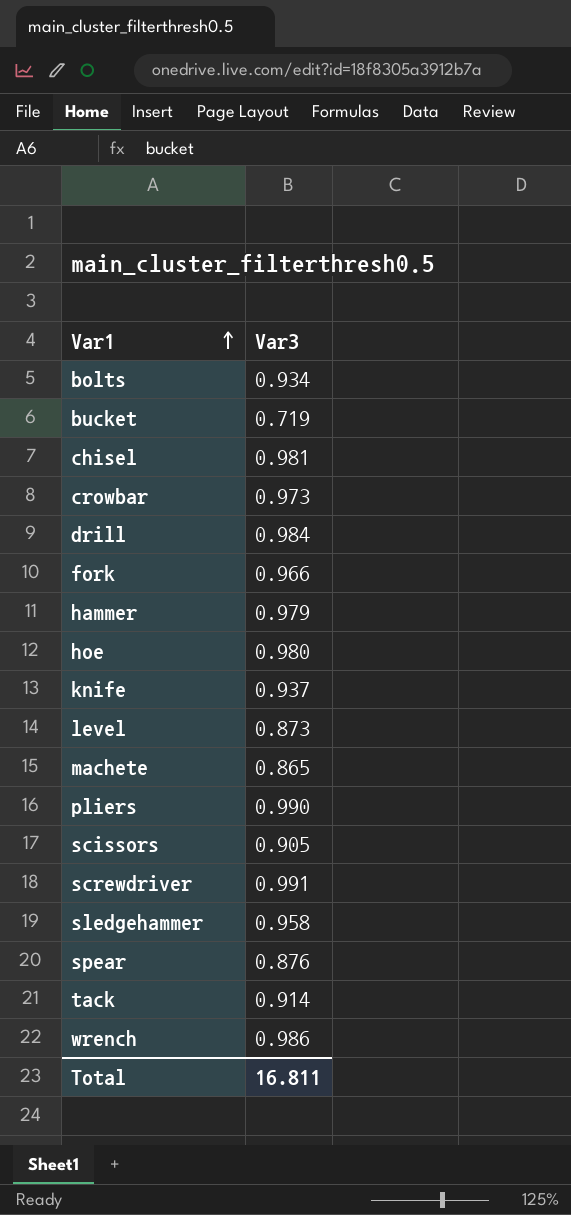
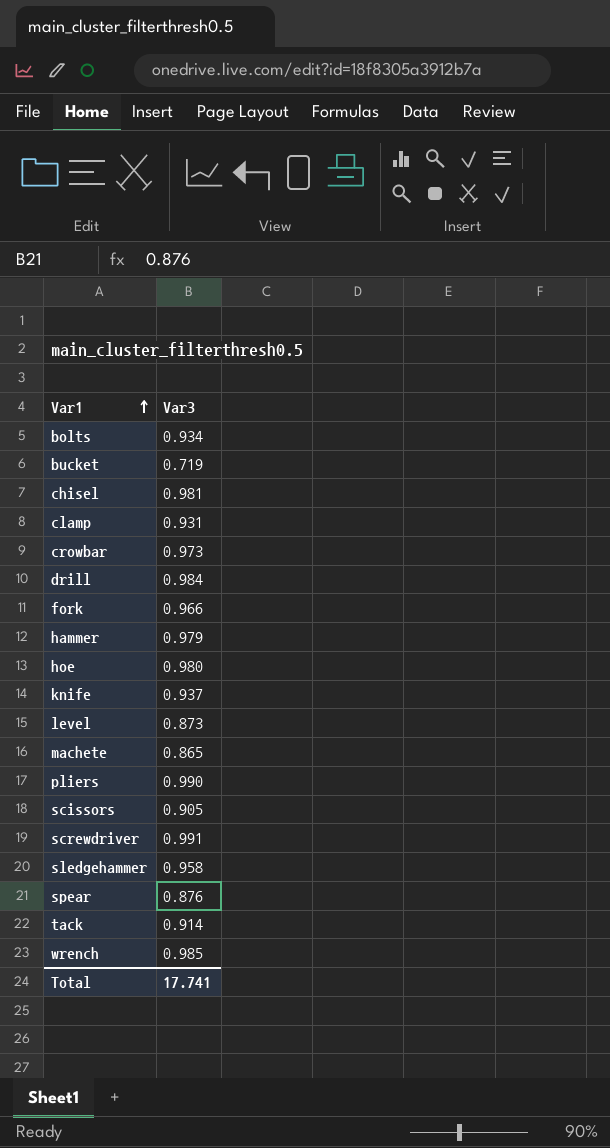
row clamp: none -> 0.931
wrench | Var3: 0.986 -> 0.985
Total | Var3: 16.811 -> 17.741

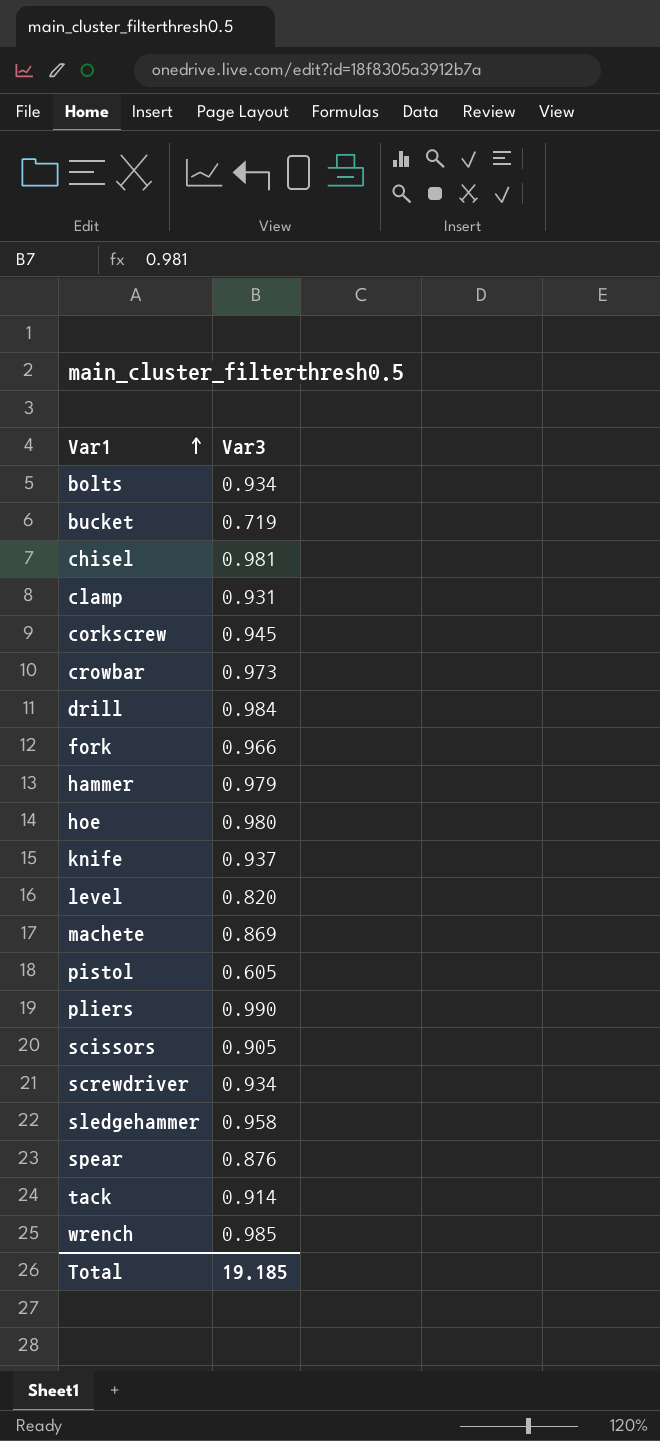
row corkscrew: none -> 0.945
level | Var3: 0.873 -> 0.820
machete | Var3: 0.865 -> 0.869
row pistol: none -> 0.605
screwdriver | Var3: 0.991 -> 0.934
Total | Var3: 17.741 -> 19.185

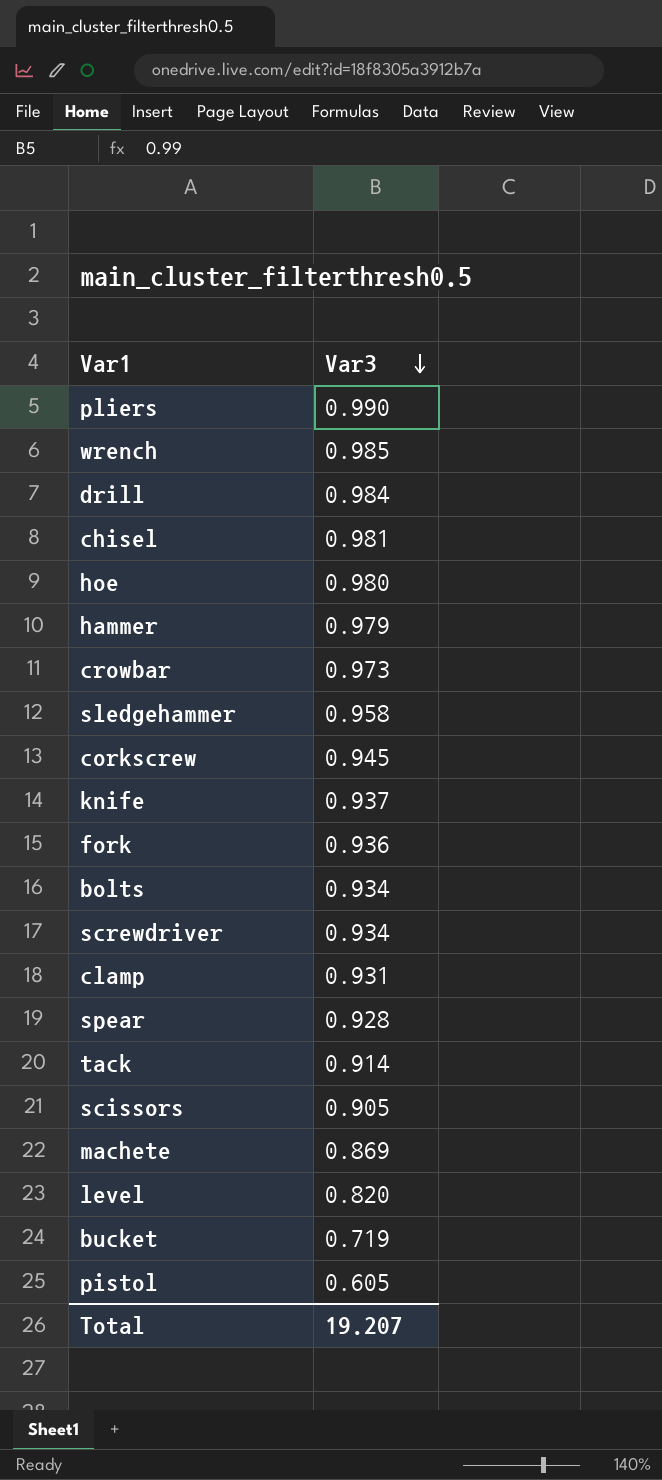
row order: Var1 ascending -> Var3 descending
fork | Var3: 0.966 -> 0.936
spear | Var3: 0.876 -> 0.928
Total | Var3: 19.185 -> 19.207

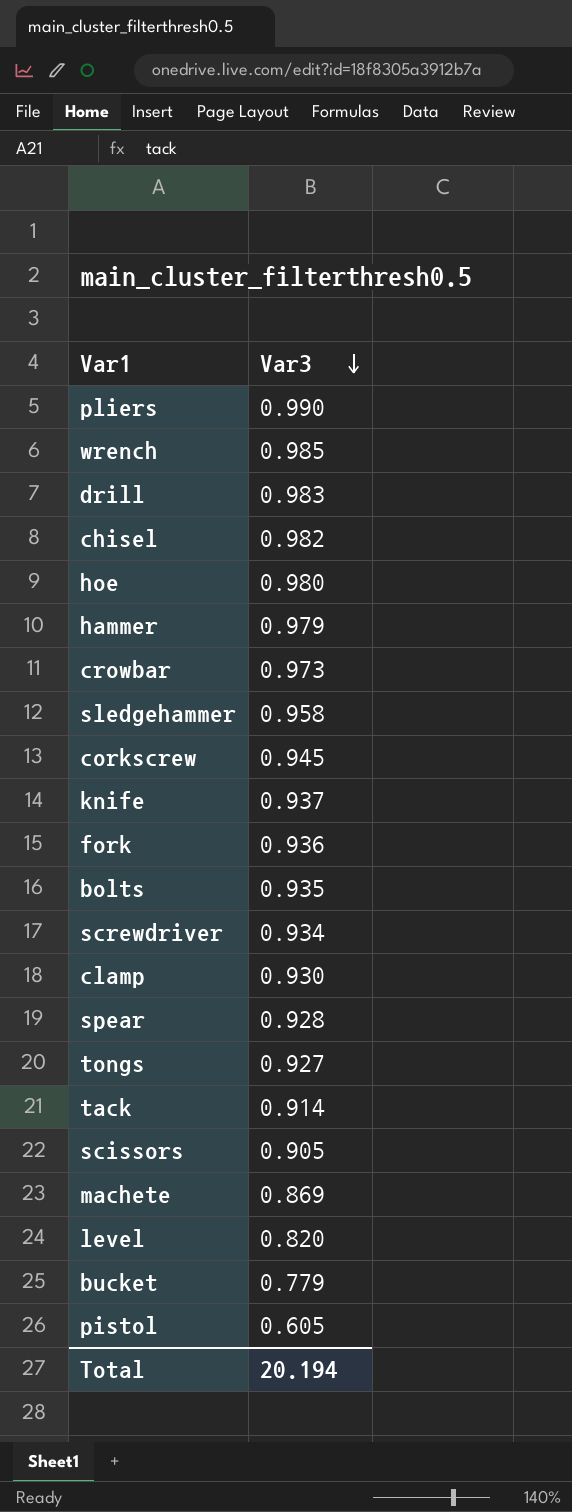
drill | Var3: 0.984 -> 0.983
chisel | Var3: 0.981 -> 0.982
bolts | Var3: 0.934 -> 0.935
clamp | Var3: 0.931 -> 0.930
row tongs: none -> 0.927
bucket | Var3: 0.719 -> 0.779
Total | Var3: 19.207 -> 20.194

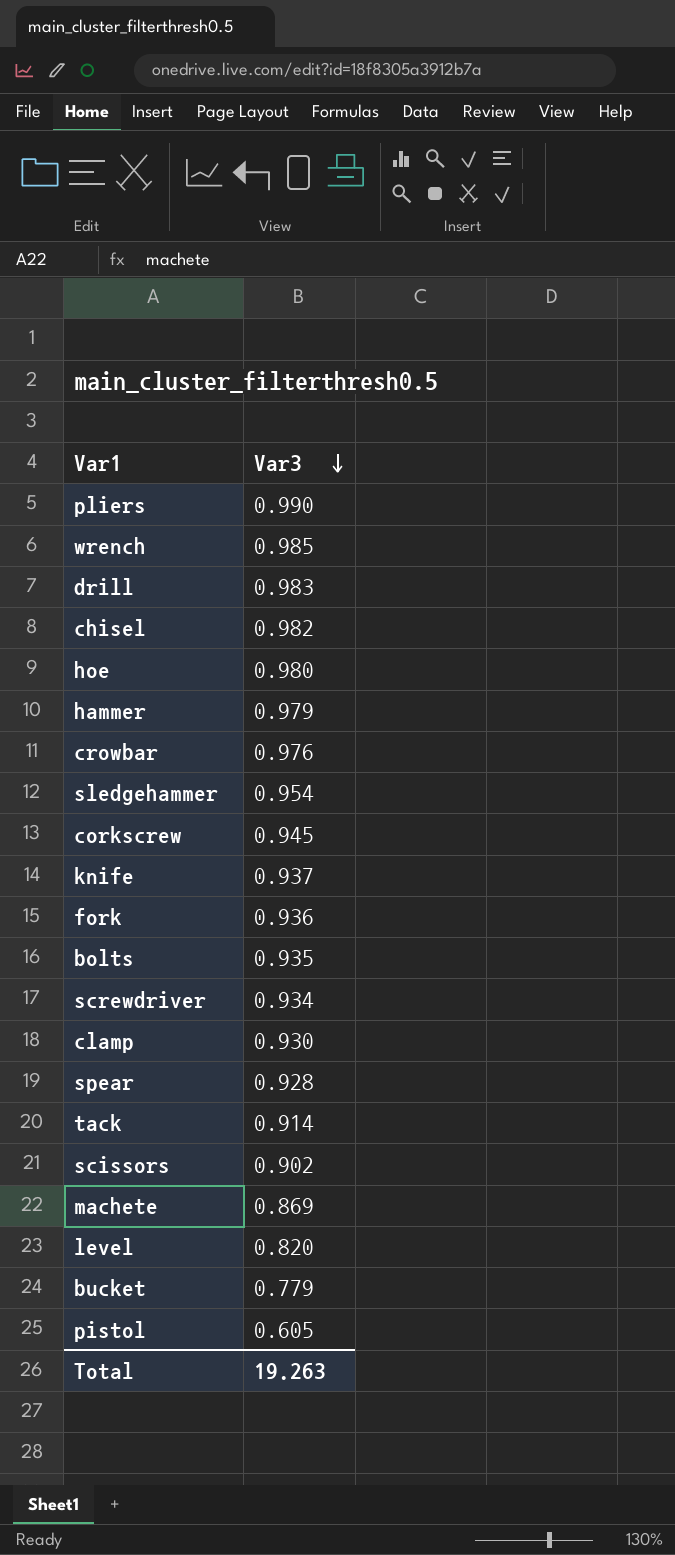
row tongs: 0.927 -> none
crowbar | Var3: 0.973 -> 0.976
sledgehammer | Var3: 0.958 -> 0.954
scissors | Var3: 0.905 -> 0.902
Total | Var3: 20.194 -> 19.263

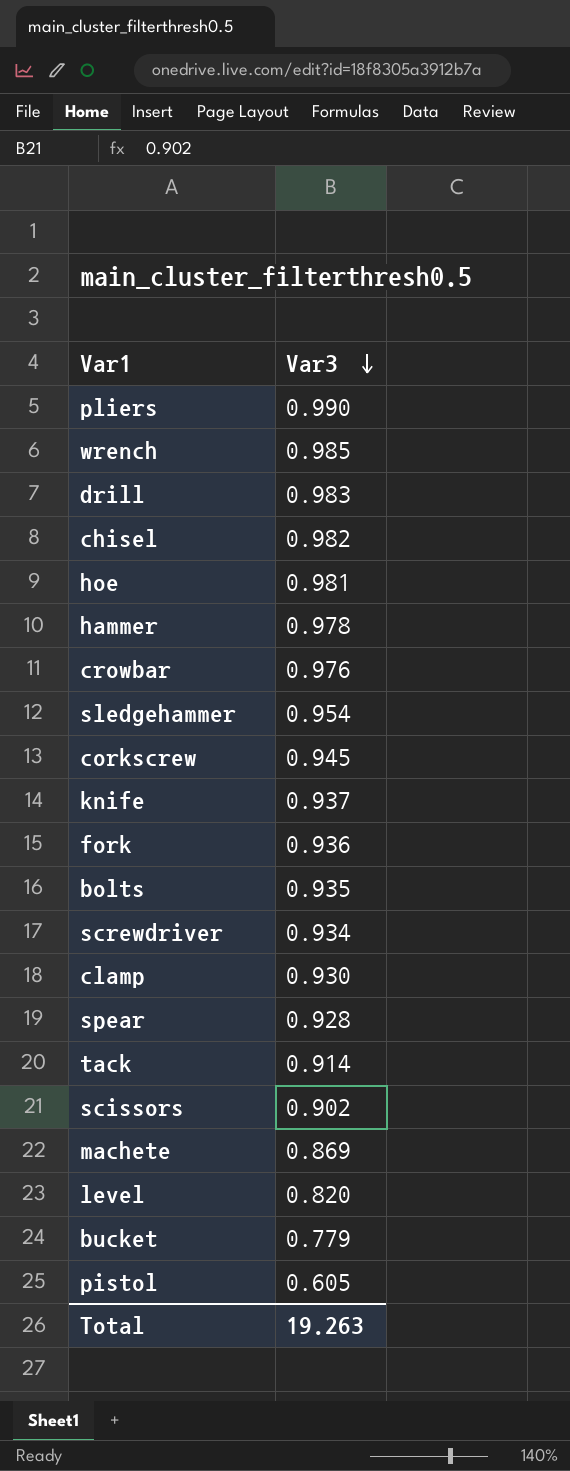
hoe | Var3: 0.980 -> 0.981
hammer | Var3: 0.979 -> 0.978

